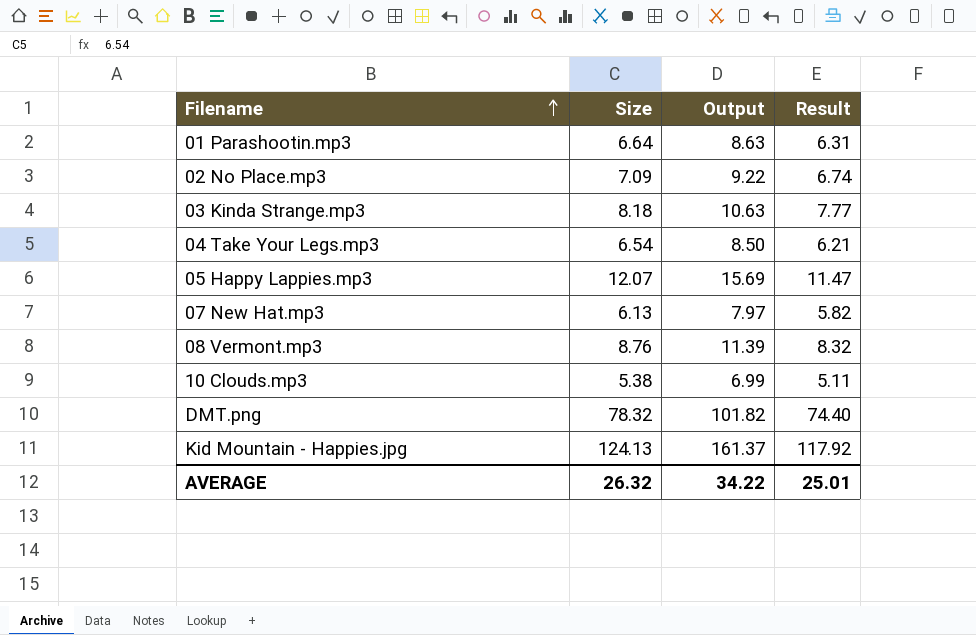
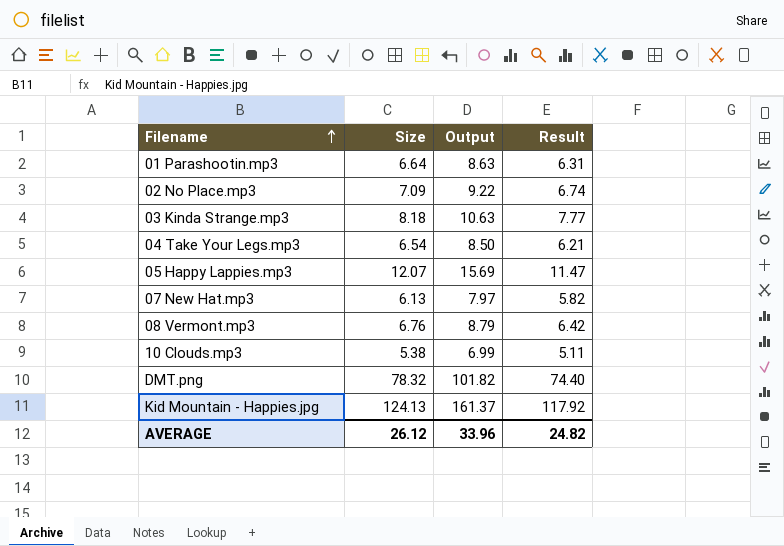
08 Vermont.mp3 | Size: 8.76 -> 6.76
08 Vermont.mp3 | Output: 11.39 -> 8.79
08 Vermont.mp3 | Result: 8.32 -> 6.42
AVERAGE | Size: 26.32 -> 26.12
AVERAGE | Output: 34.22 -> 33.96
AVERAGE | Result: 25.01 -> 24.82

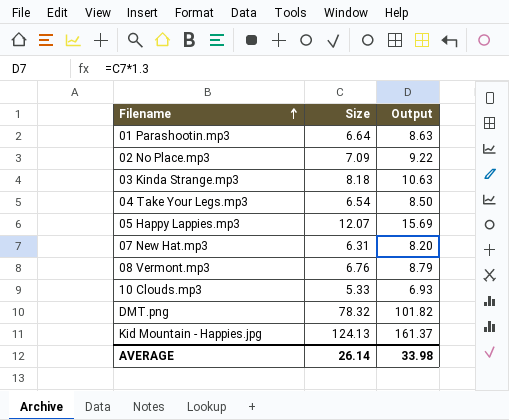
column Result | formula: [Size] * 0.95 -> none
07 New Hat.mp3 | Size: 6.13 -> 6.31
07 New Hat.mp3 | Output: 7.97 -> 8.20
10 Clouds.mp3 | Size: 5.38 -> 5.33
10 Clouds.mp3 | Output: 6.99 -> 6.93
AVERAGE | Size: 26.12 -> 26.14
AVERAGE | Output: 33.96 -> 33.98

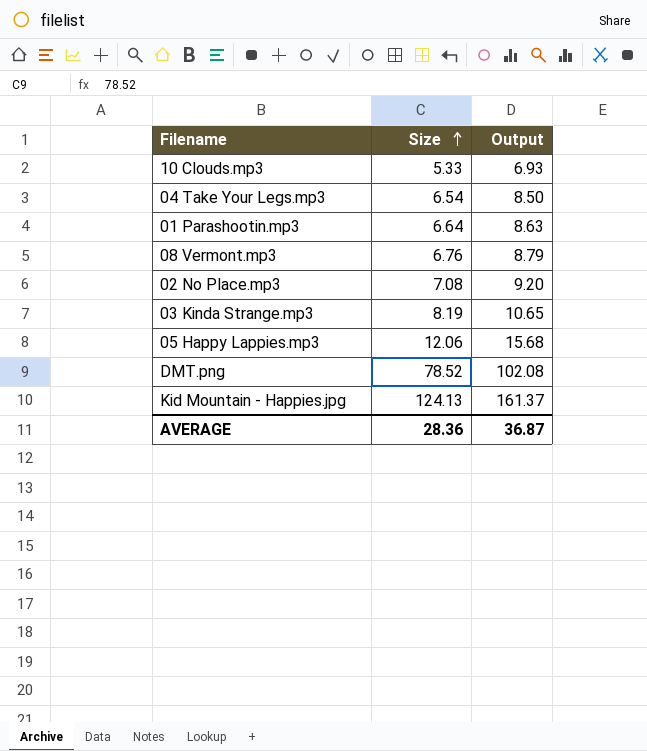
row order: Filename ascending -> Size ascending
row 07 New Hat.mp3: 6.31 | 8.20 -> none
02 No Place.mp3 | Size: 7.09 -> 7.08
02 No Place.mp3 | Output: 9.22 -> 9.20
03 Kinda Strange.mp3 | Size: 8.18 -> 8.19
03 Kinda Strange.mp3 | Output: 10.63 -> 10.65
05 Happy Lappies.mp3 | Size: 12.07 -> 12.06
05 Happy Lappies.mp3 | Output: 15.69 -> 15.68
DMT.png | Size: 78.32 -> 78.52
DMT.png | Output: 101.82 -> 102.08
AVERAGE | Size: 26.14 -> 28.36
AVERAGE | Output: 33.98 -> 36.87

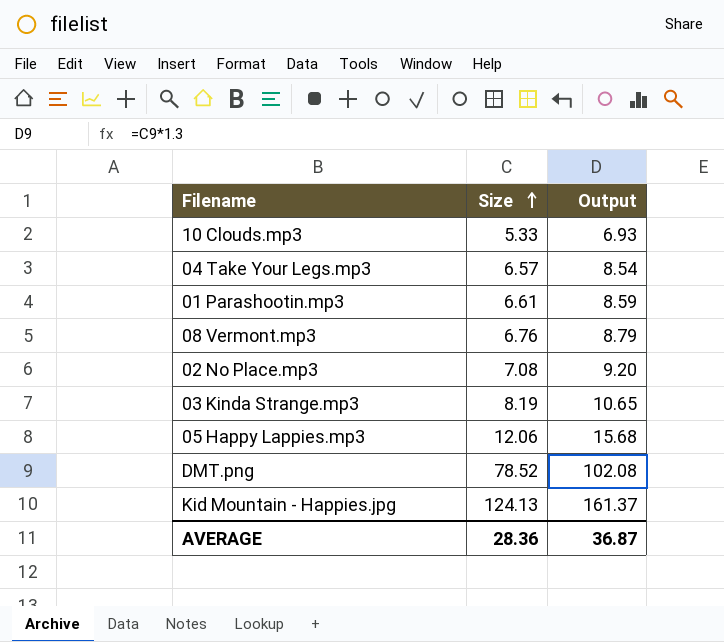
04 Take Your Legs.mp3 | Size: 6.54 -> 6.57
04 Take Your Legs.mp3 | Output: 8.50 -> 8.54
01 Parashootin.mp3 | Size: 6.64 -> 6.61
01 Parashootin.mp3 | Output: 8.63 -> 8.59

